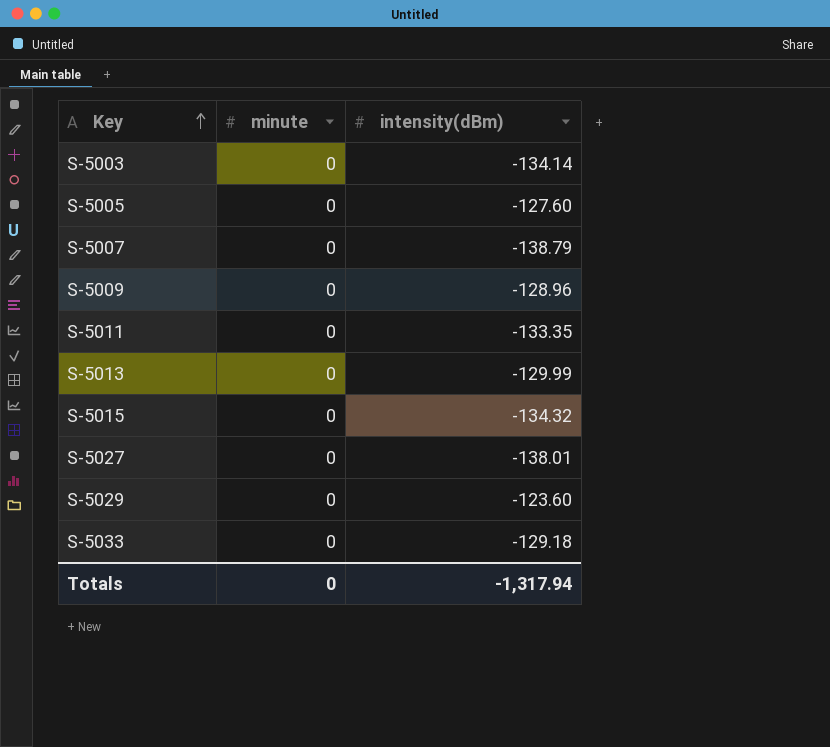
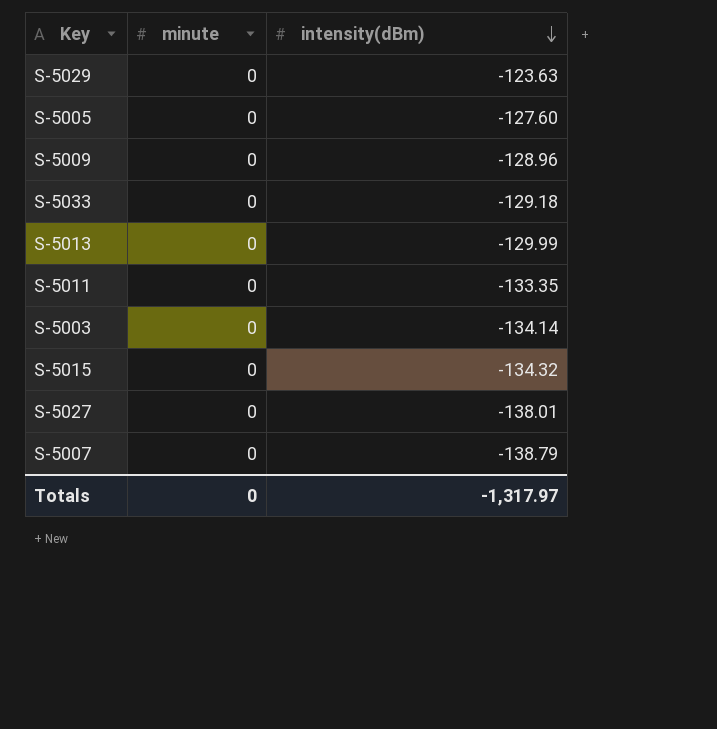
row order: Key ascending -> intensity(dBm) descending
S-5029 | intensity(dBm): -123.60 -> -123.63
Totals | intensity(dBm): -1,317.94 -> -1,317.97

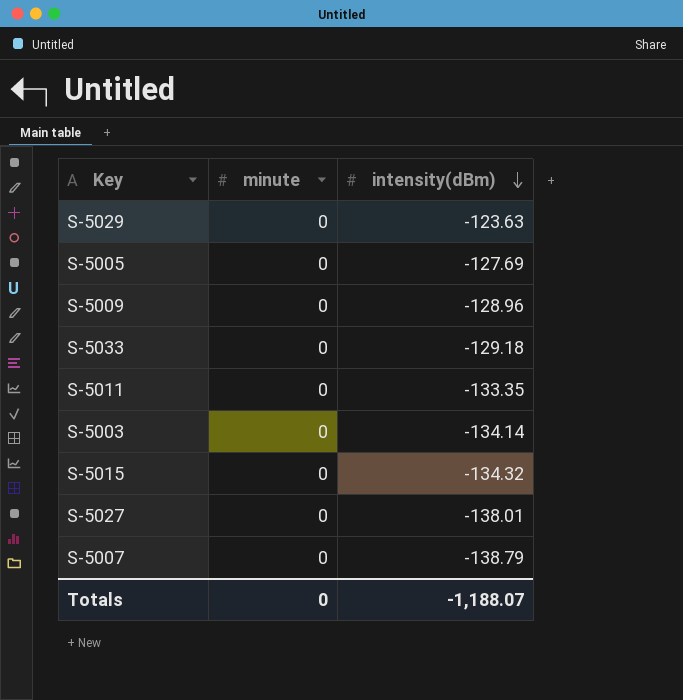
row S-5013: 0 | -129.99 -> none
S-5005 | intensity(dBm): -127.60 -> -127.69
Totals | intensity(dBm): -1,317.97 -> -1,188.07

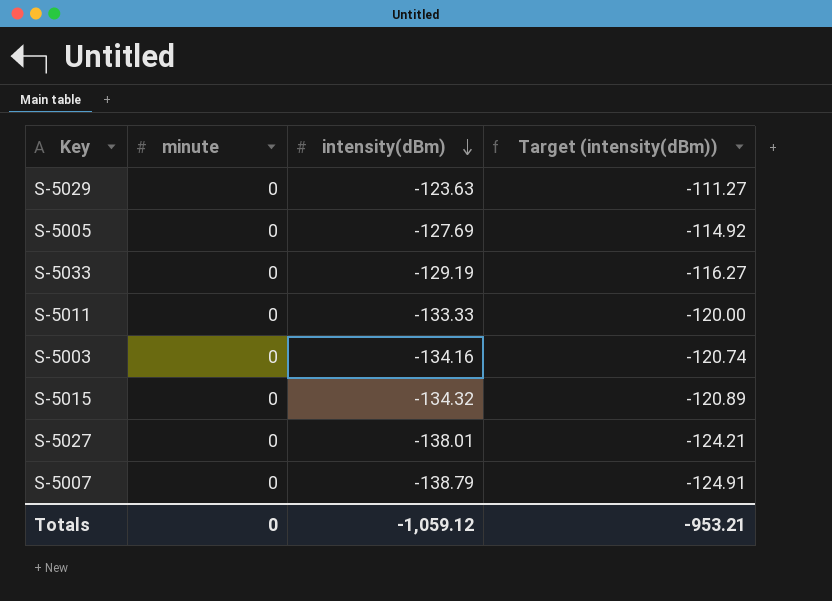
column Target (intensity(dBm)) | formula: none -> [intensity(dBm)] * 0.9
row S-5009: 0 | -128.96 -> none
S-5033 | intensity(dBm): -129.18 -> -129.19
S-5011 | intensity(dBm): -133.35 -> -133.33
S-5003 | intensity(dBm): -134.14 -> -134.16
Totals | intensity(dBm): -1,188.07 -> -1,059.12

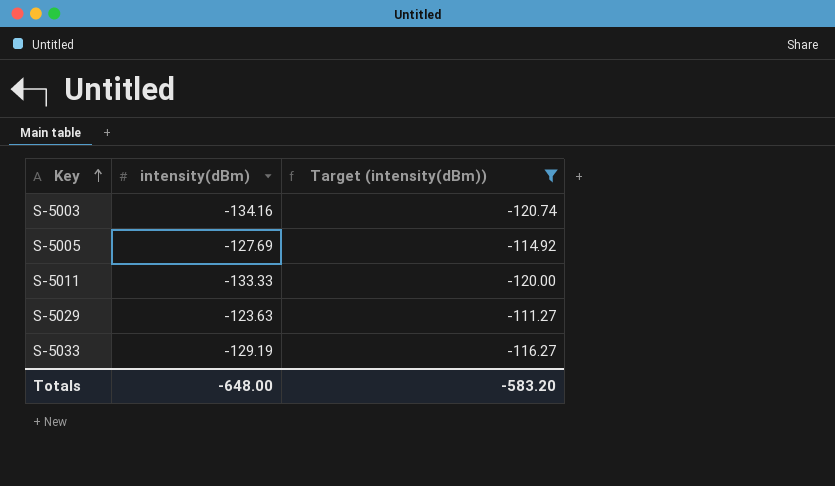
filter: none -> Target (intensity(dBm)) >= -120.74
row order: intensity(dBm) descending -> Key ascending
column minute | position: 2 -> none
Totals | intensity(dBm): -1,059.12 -> -648.00
Totals | Target (intensity(dBm)): -953.21 -> -583.20

